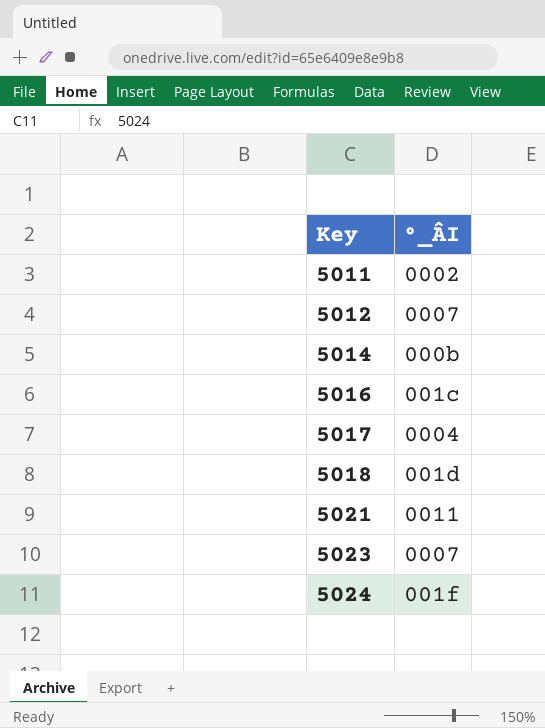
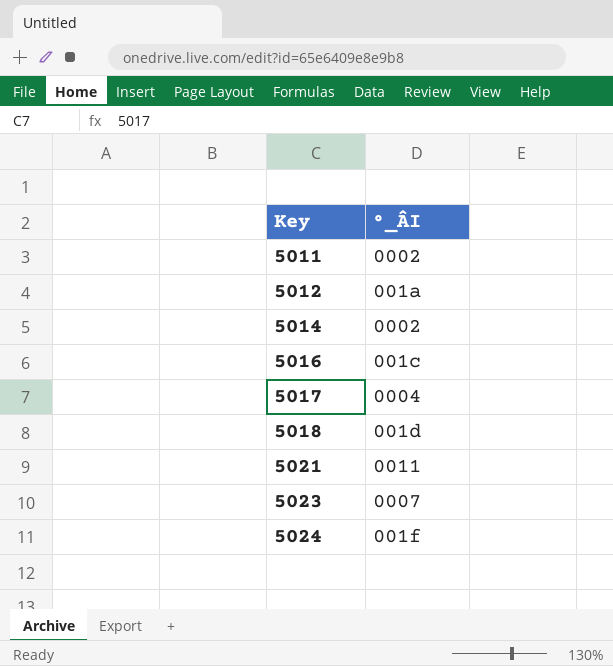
5012 | °_ÂI: 0007 -> 001a
5014 | °_ÂI: 000b -> 0002

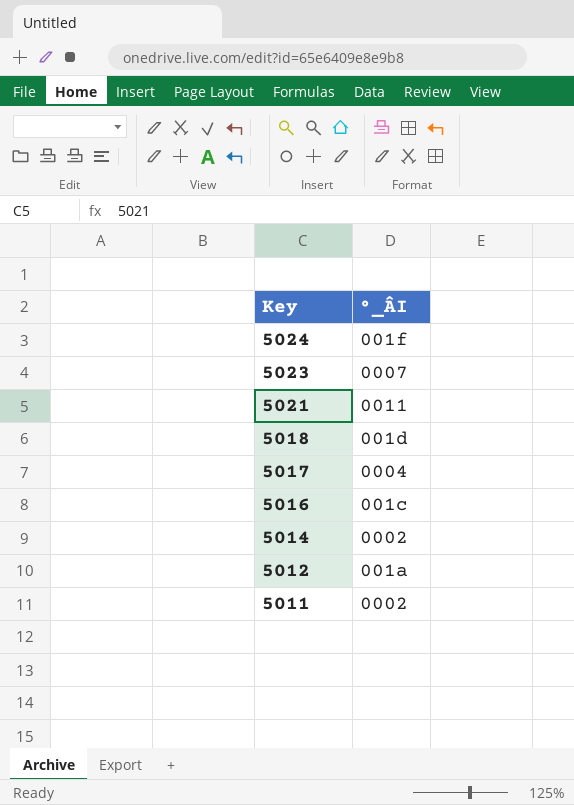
row order: Key ascending -> Key descending

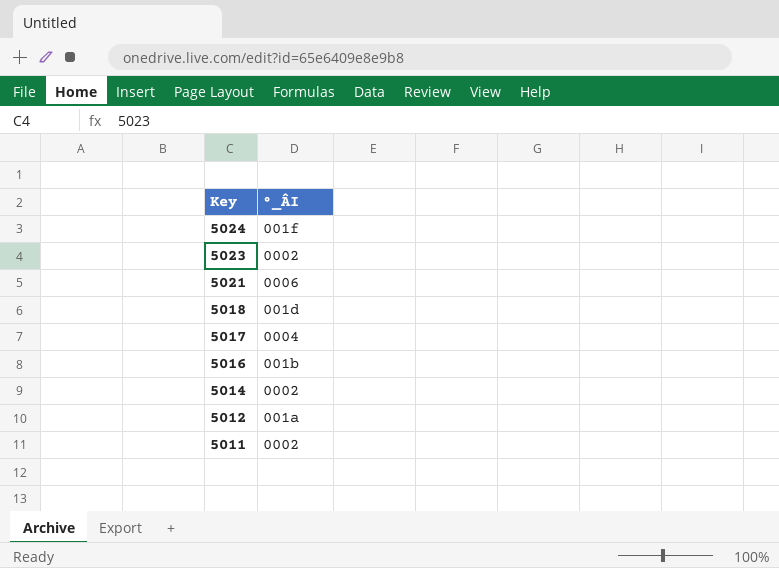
5023 | °_ÂI: 0007 -> 0002
5021 | °_ÂI: 0011 -> 0006
5016 | °_ÂI: 001c -> 001b

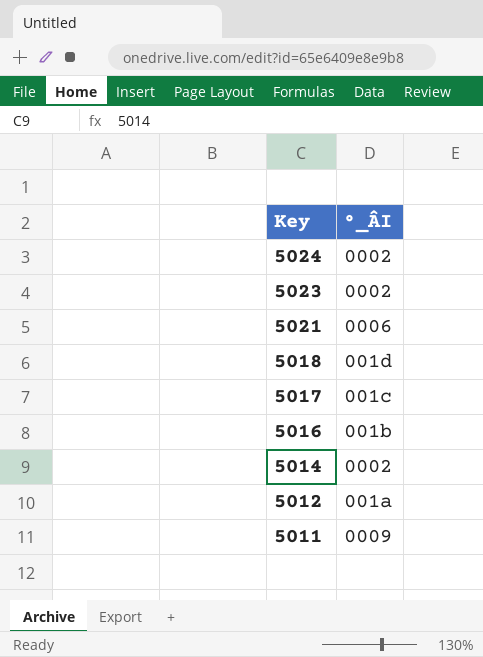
5024 | °_ÂI: 001f -> 0002
5017 | °_ÂI: 0004 -> 001c
5011 | °_ÂI: 0002 -> 0009

